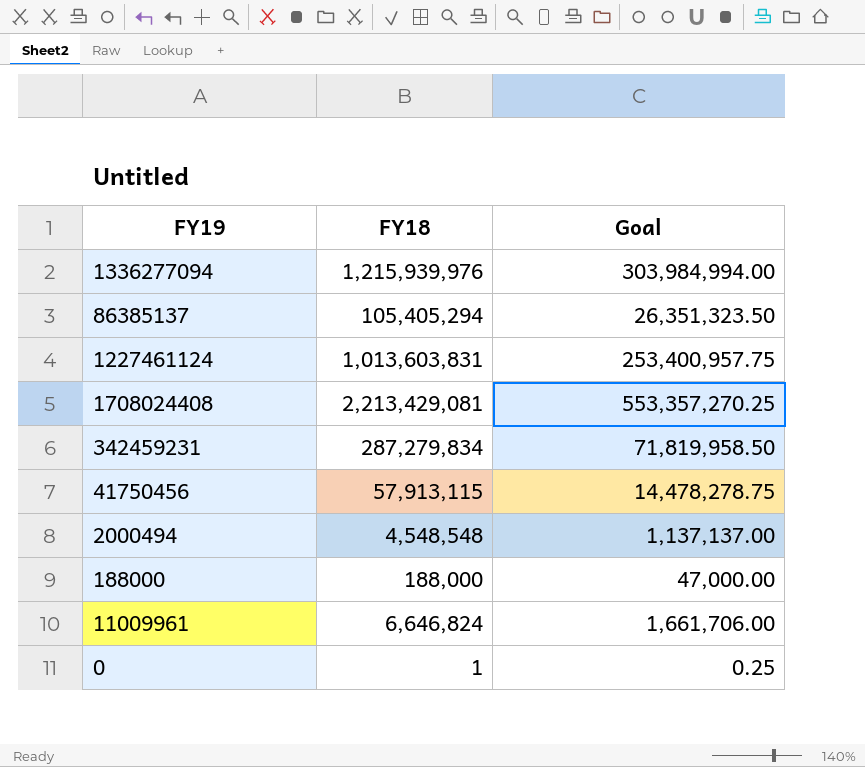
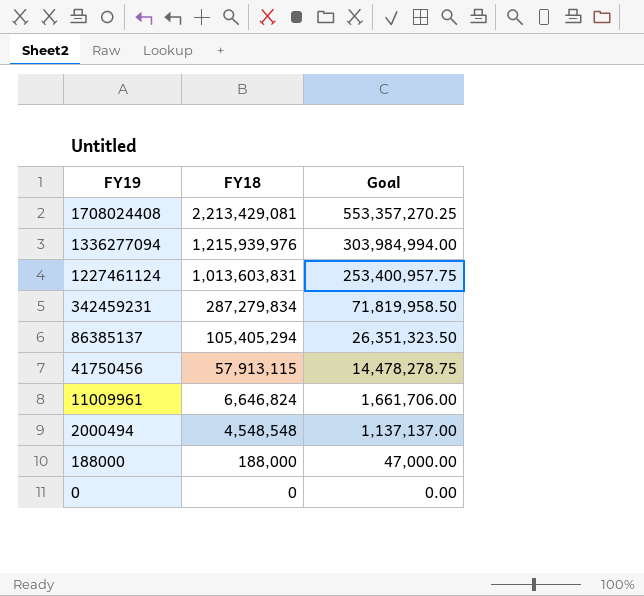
row order: none -> FY19 descending
0 | FY18: 1 -> 0
0 | Goal: 0.25 -> 0.00

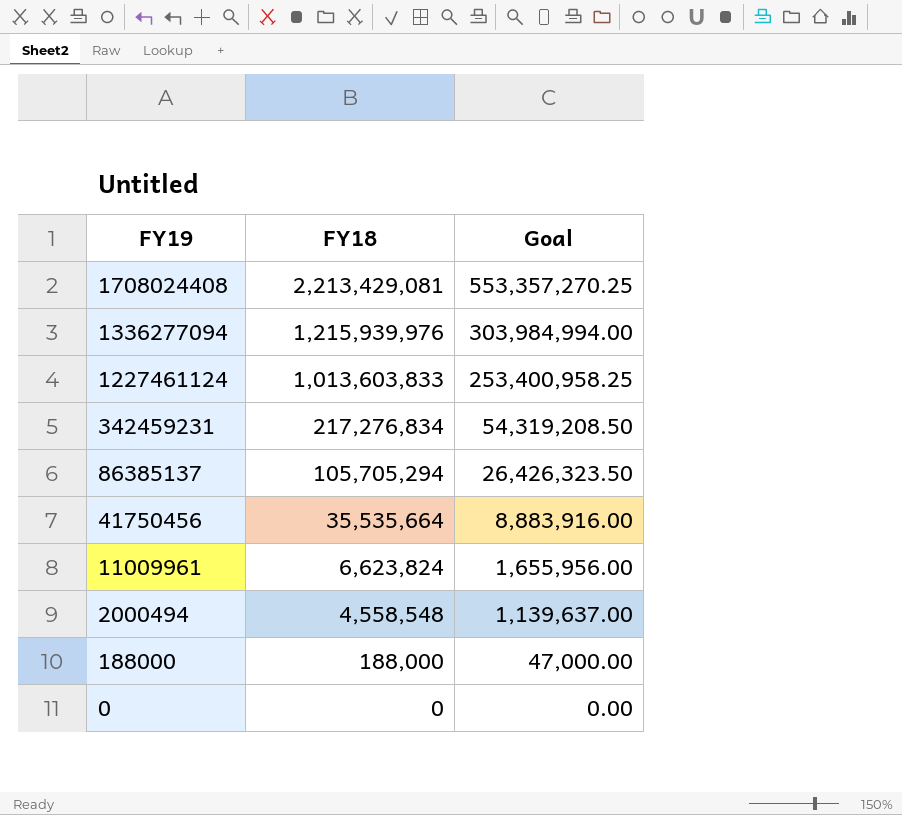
1227461124 | FY18: 1,013,603,831 -> 1,013,603,833
1227461124 | Goal: 253,400,957.75 -> 253,400,958.25
342459231 | FY18: 287,279,834 -> 217,276,834
342459231 | Goal: 71,819,958.50 -> 54,319,208.50
86385137 | FY18: 105,405,294 -> 105,705,294
86385137 | Goal: 26,351,323.50 -> 26,426,323.50
41750456 | FY18: 57,913,115 -> 35,535,664
41750456 | Goal: 14,478,278.75 -> 8,883,916.00
11009961 | FY18: 6,646,824 -> 6,623,824
11009961 | Goal: 1,661,706.00 -> 1,655,956.00
2000494 | FY18: 4,548,548 -> 4,558,548
2000494 | Goal: 1,137,137.00 -> 1,139,637.00

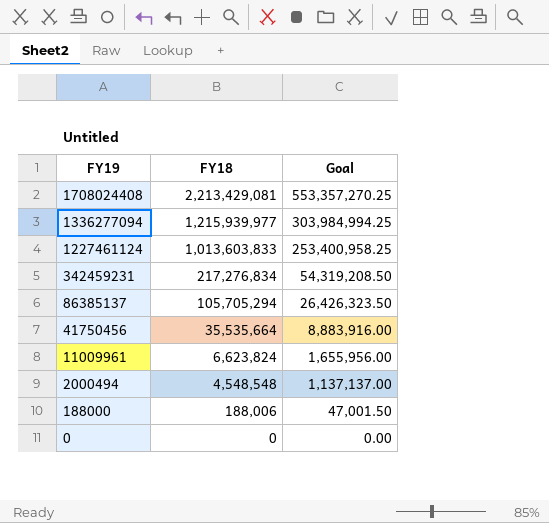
1336277094 | FY18: 1,215,939,976 -> 1,215,939,977
1336277094 | Goal: 303,984,994.00 -> 303,984,994.25
2000494 | FY18: 4,558,548 -> 4,548,548
2000494 | Goal: 1,139,637.00 -> 1,137,137.00
188000 | FY18: 188,000 -> 188,006
188000 | Goal: 47,000.00 -> 47,001.50

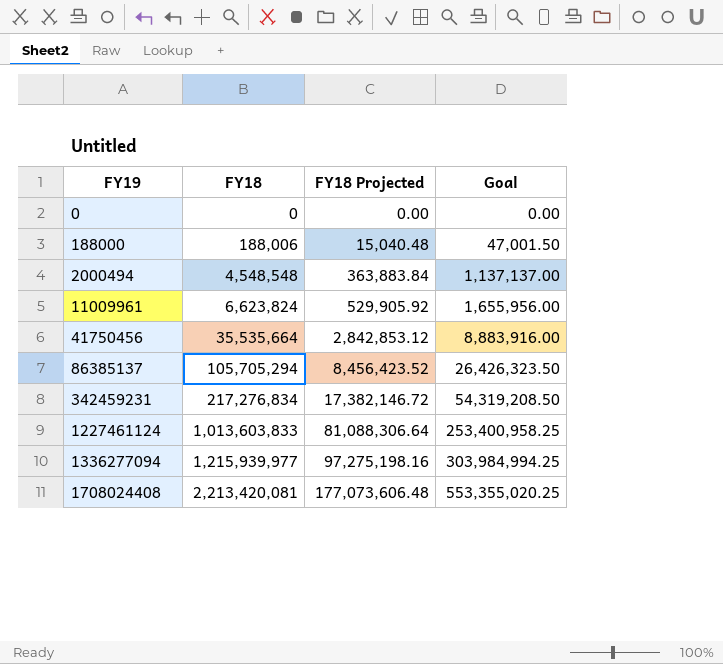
row order: FY19 descending -> FY19 ascending
column FY18 Projected | formula: none -> [FY18] * 0.08
1708024408 | FY18: 2,213,429,081 -> 2,213,420,081
1708024408 | Goal: 553,357,270.25 -> 553,355,020.25

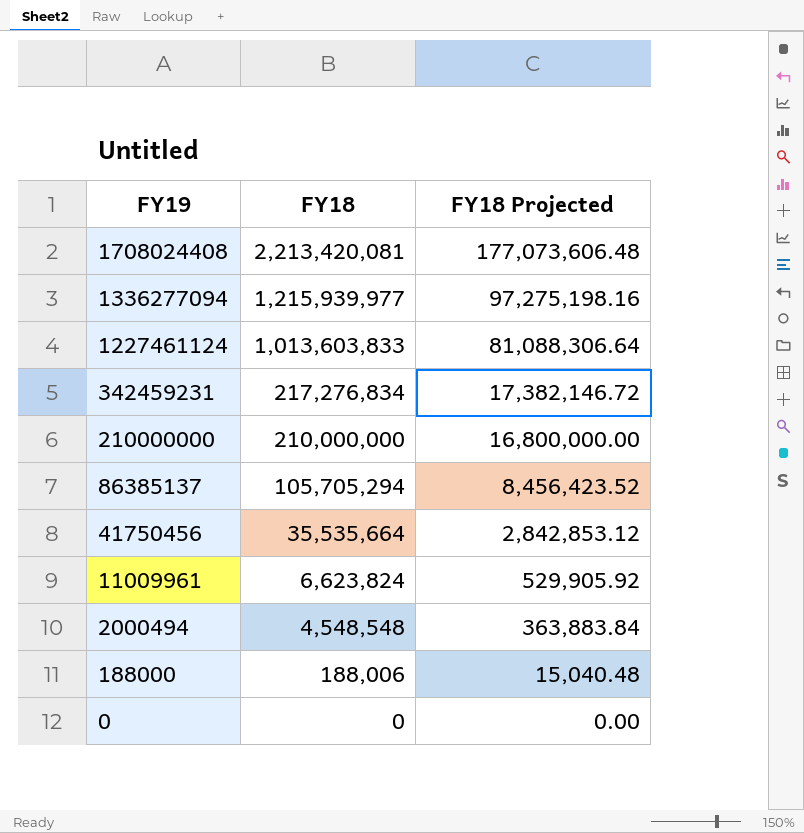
row order: FY19 ascending -> FY19 descending
column Goal | formula: [FY18] * 0.25 -> none
row 210000000: none -> 210,000,000 | 16,800,000.00

